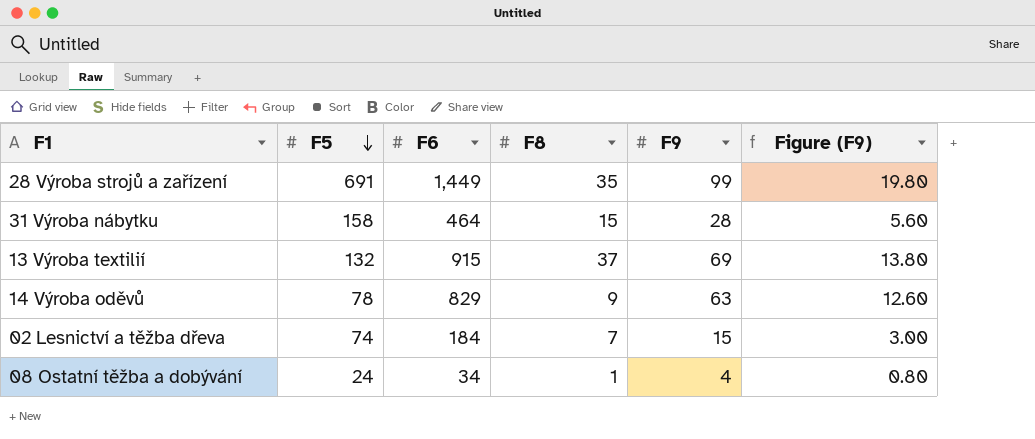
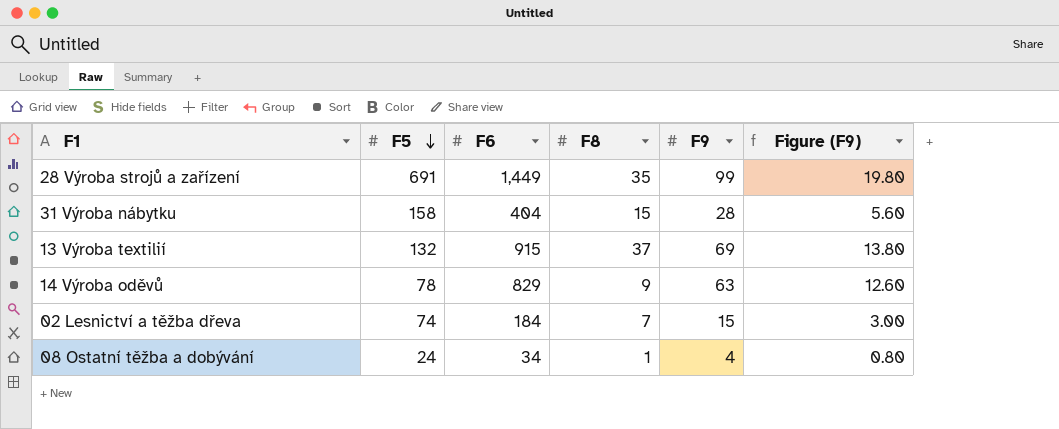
31 Výroba nábytku | F6: 464 -> 404

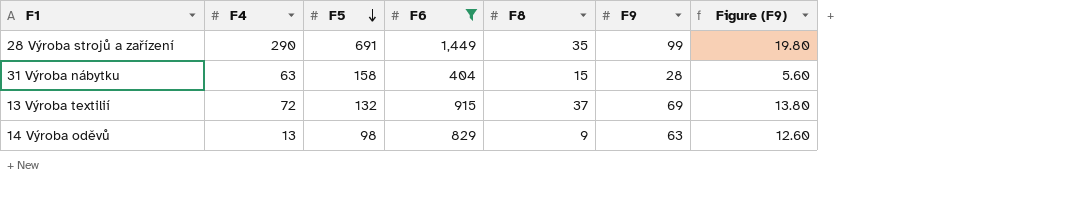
filter: none -> F6 >= 404
column F4 | position: none -> 2
14 Výroba oděvů | F5: 78 -> 98

